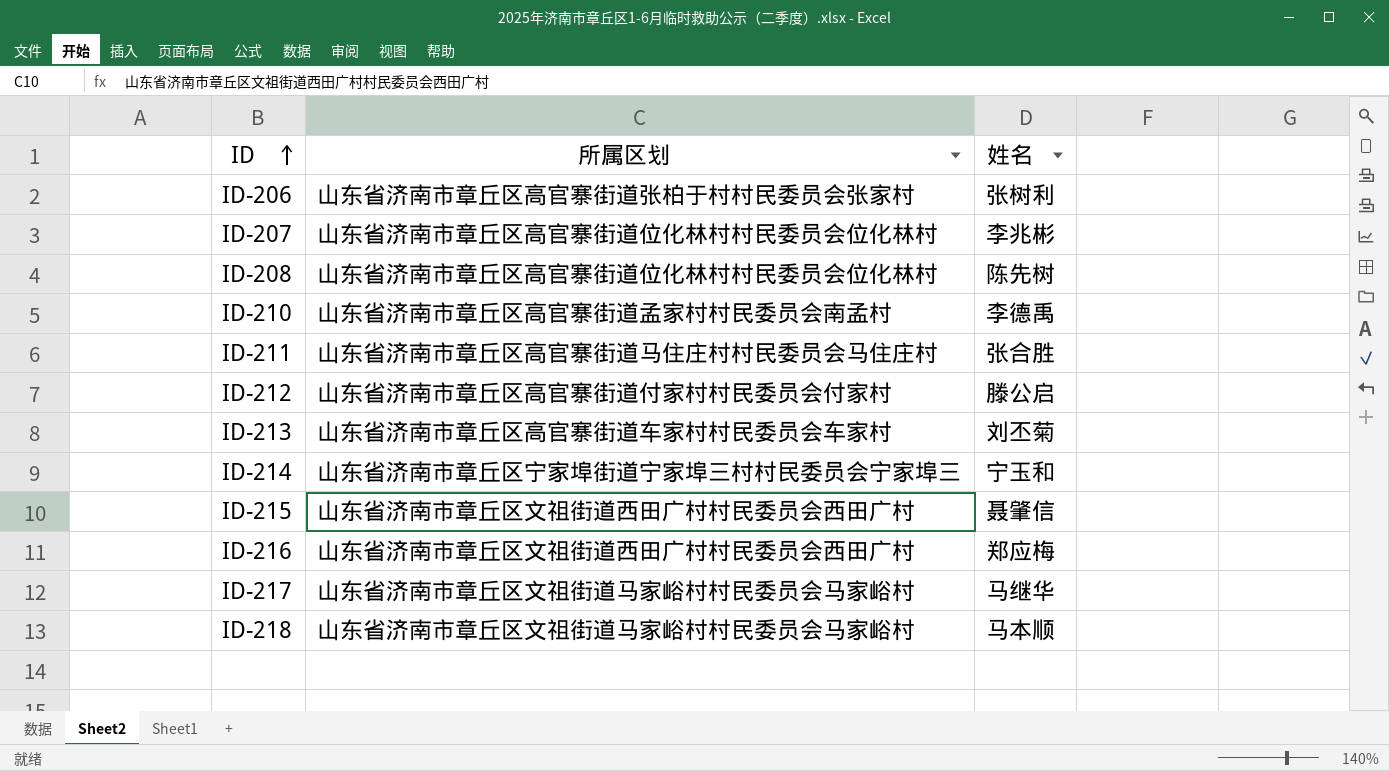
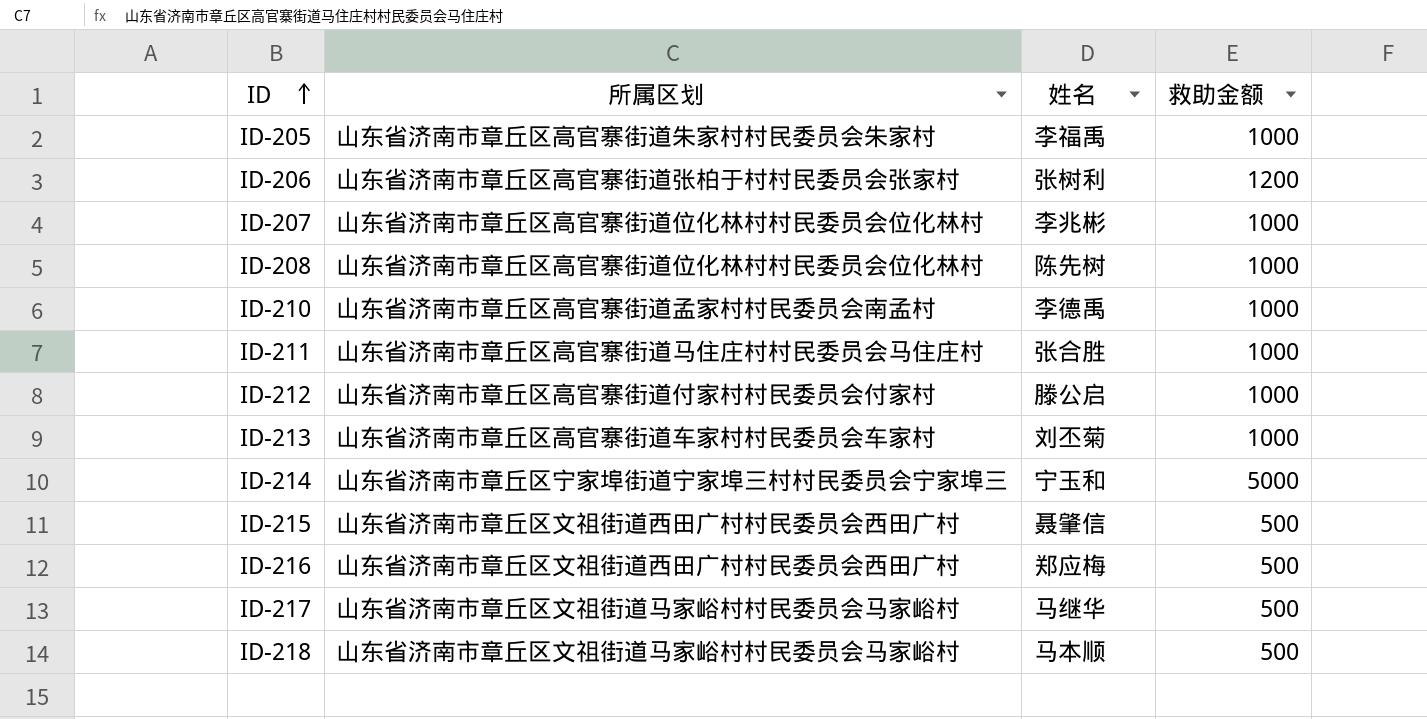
column 救助金额 | position: none -> 4
row ID-205: none -> 山东省济南市章丘区高官寨街道朱家村村民委员会朱家村 | 李福禹 | 1000

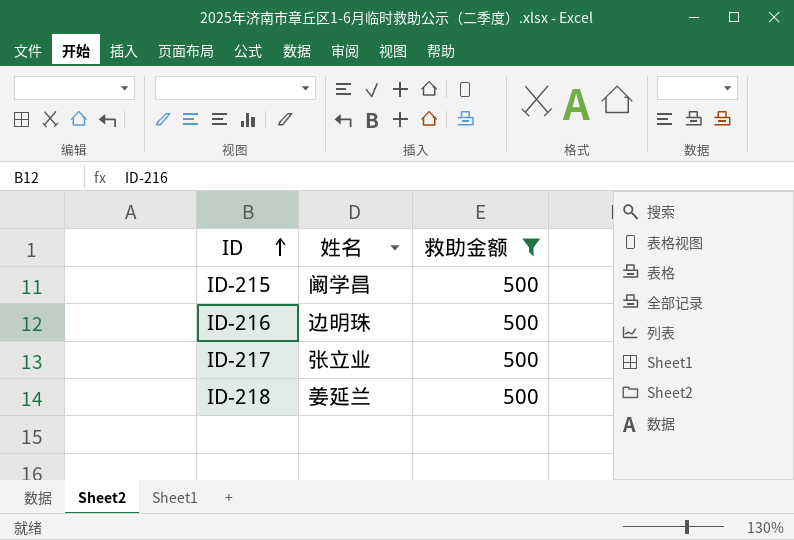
filter: none -> 救助金额 = 500
column 所属区划 | position: 2 -> none
ID-215 | 姓名: 聂肇信 -> 阚学昌
ID-216 | 姓名: 郑应梅 -> 边明珠
ID-217 | 姓名: 马继华 -> 张立业
ID-218 | 姓名: 马本顺 -> 姜延兰

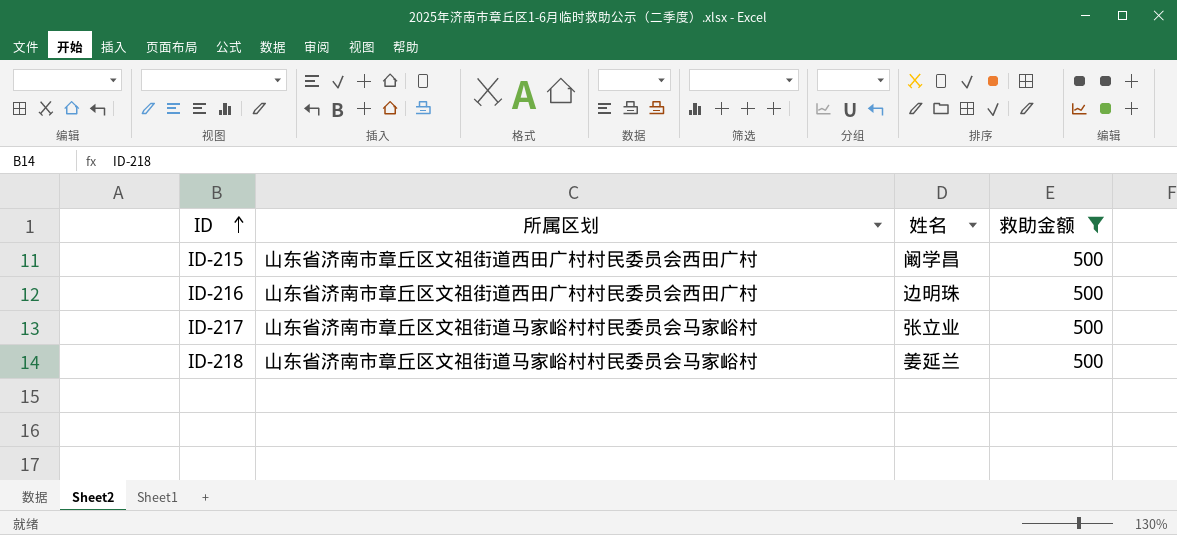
column 所属区划 | position: none -> 2

